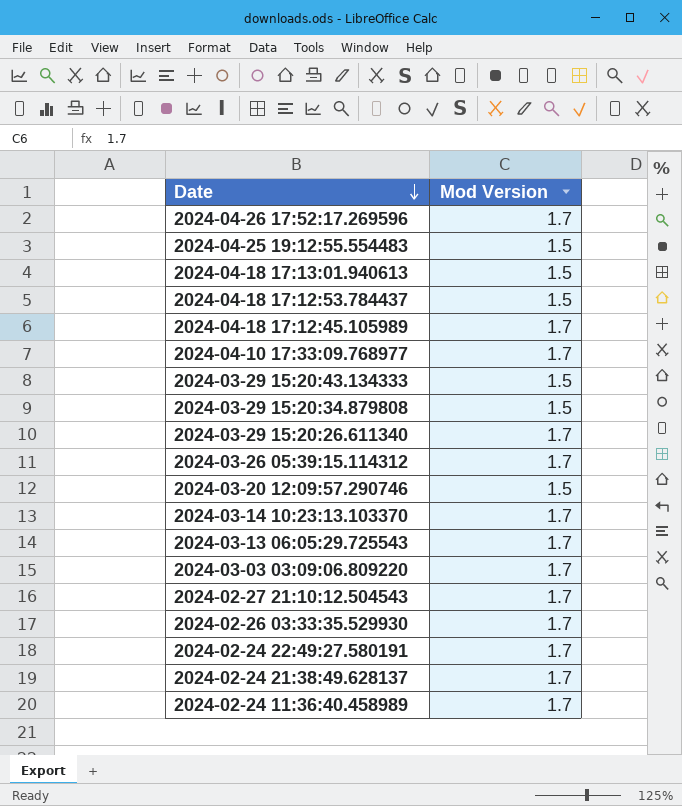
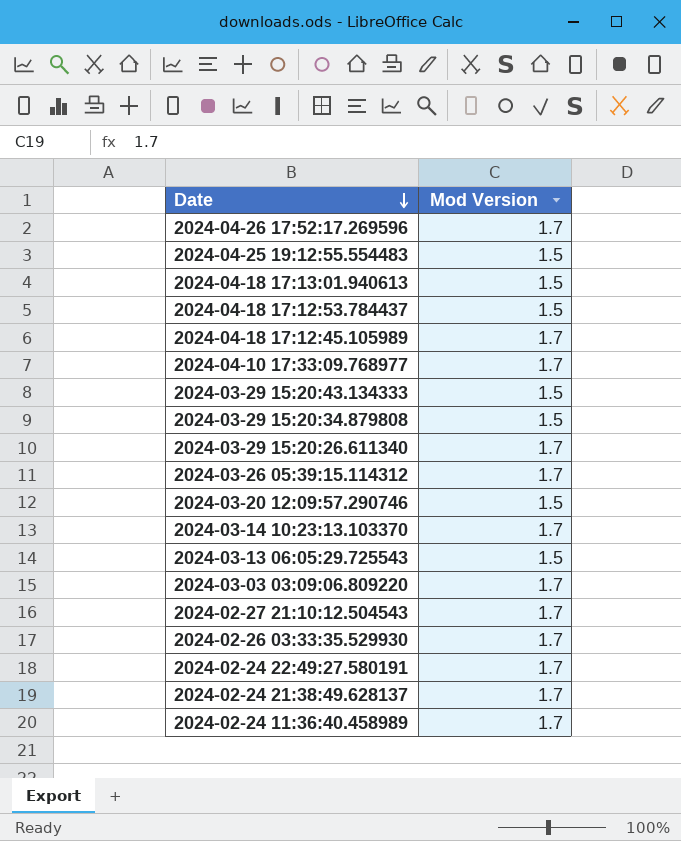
2024-03-13 06:05:29.725543 | Mod Version: 1.7 -> 1.5

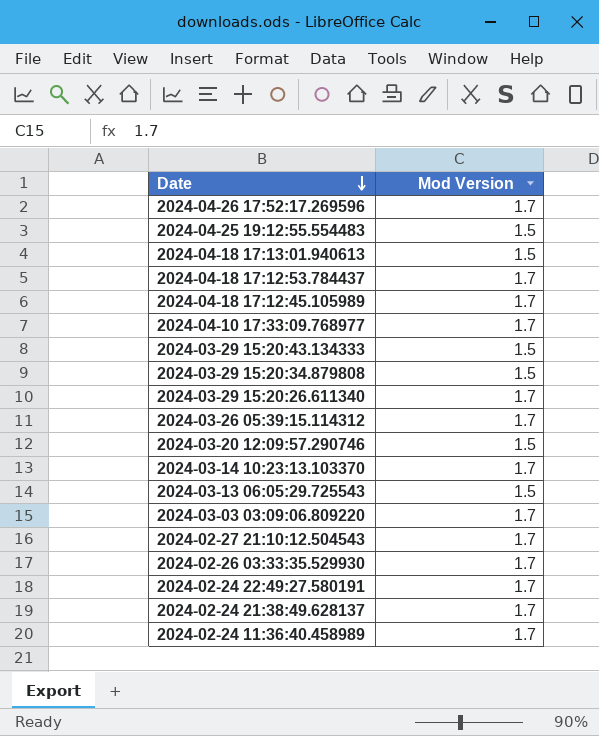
2024-04-18 17:12:53.784437 | Mod Version: 1.5 -> 1.7

